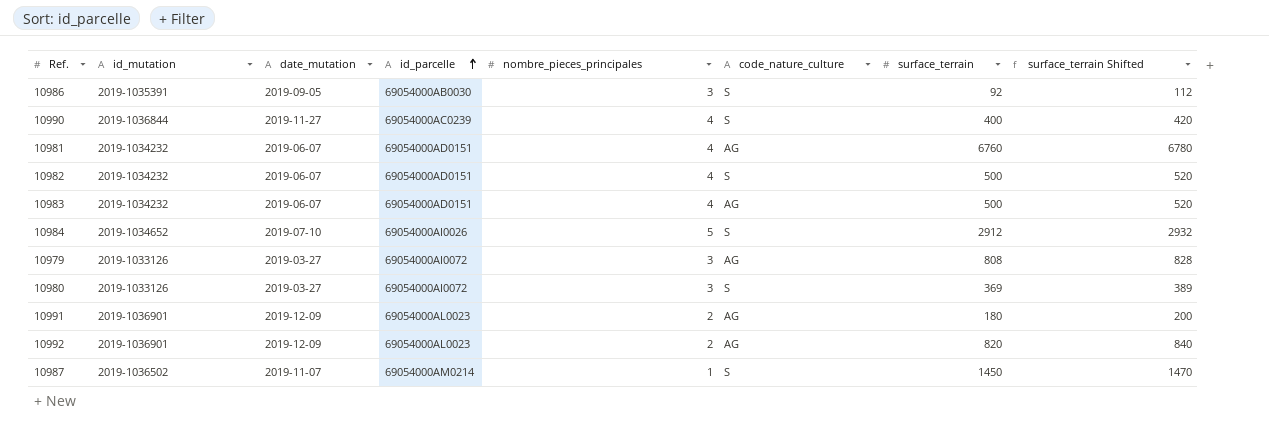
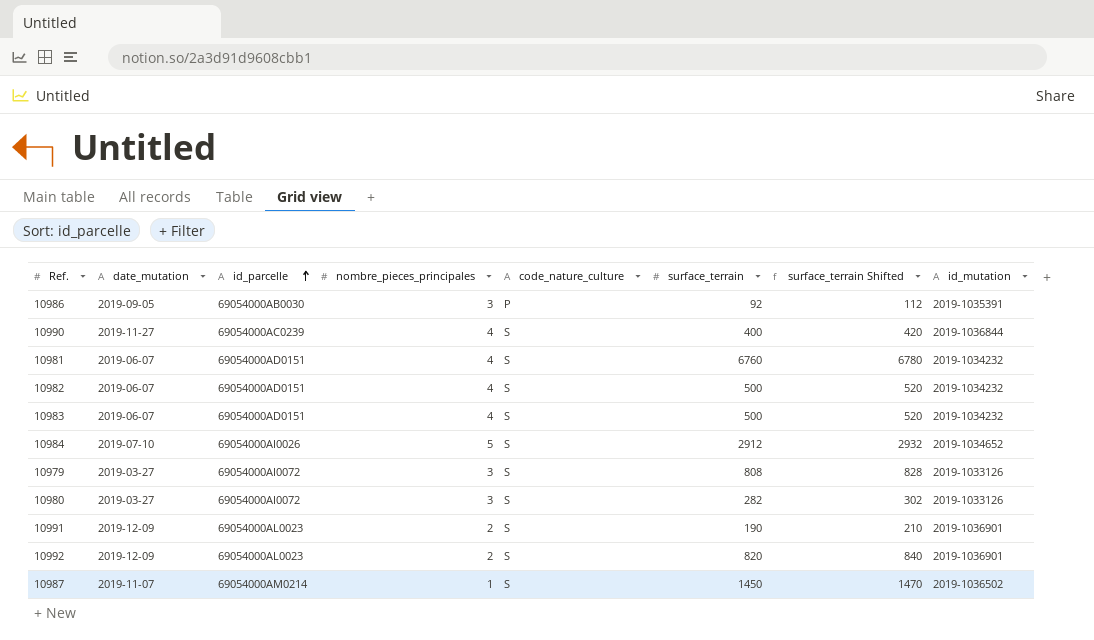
column id_mutation | position: 2 -> 8
10986 | code_nature_culture: S -> P
10981 | code_nature_culture: AG -> S
10983 | code_nature_culture: AG -> S
10979 | code_nature_culture: AG -> S
10980 | surface_terrain: 369 -> 282
10980 | surface_terrain Shifted: 389 -> 302
10991 | code_nature_culture: AG -> S
10991 | surface_terrain: 180 -> 190
10991 | surface_terrain Shifted: 200 -> 210
10992 | code_nature_culture: AG -> S

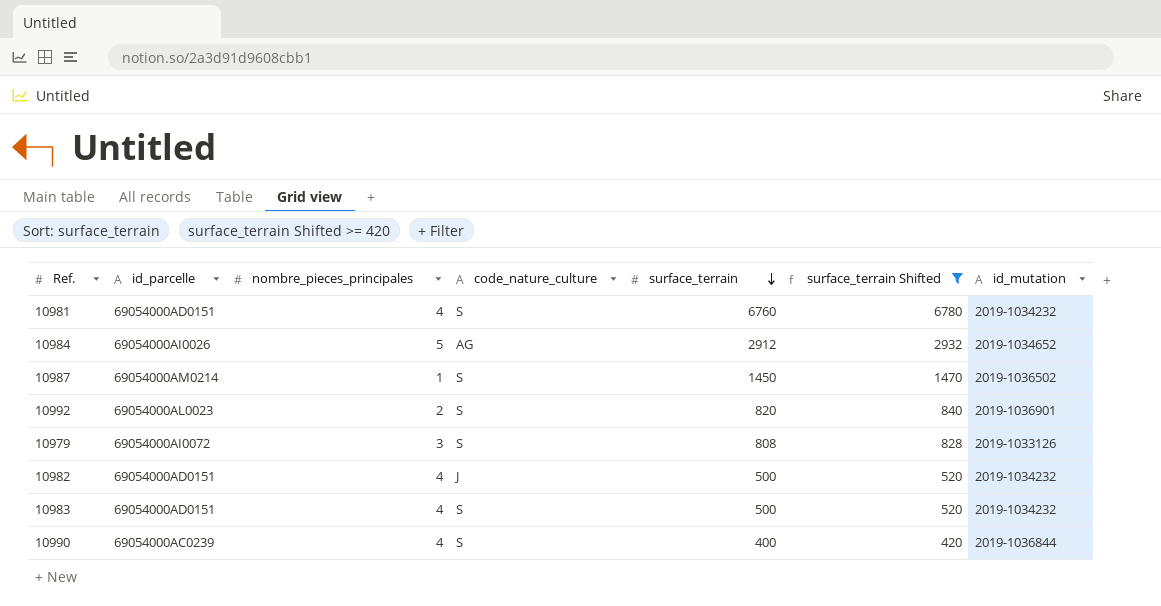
filter: none -> surface_terrain Shifted >= 420
row order: id_parcelle ascending -> surface_terrain descending
column date_mutation | position: 2 -> none
10984 | code_nature_culture: S -> AG
10982 | code_nature_culture: S -> J

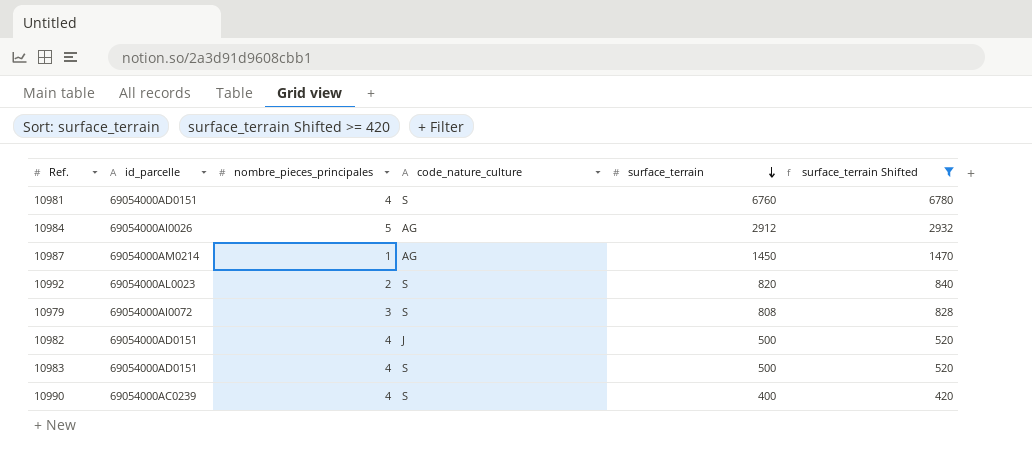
column id_mutation | position: 7 -> none
10987 | code_nature_culture: S -> AG

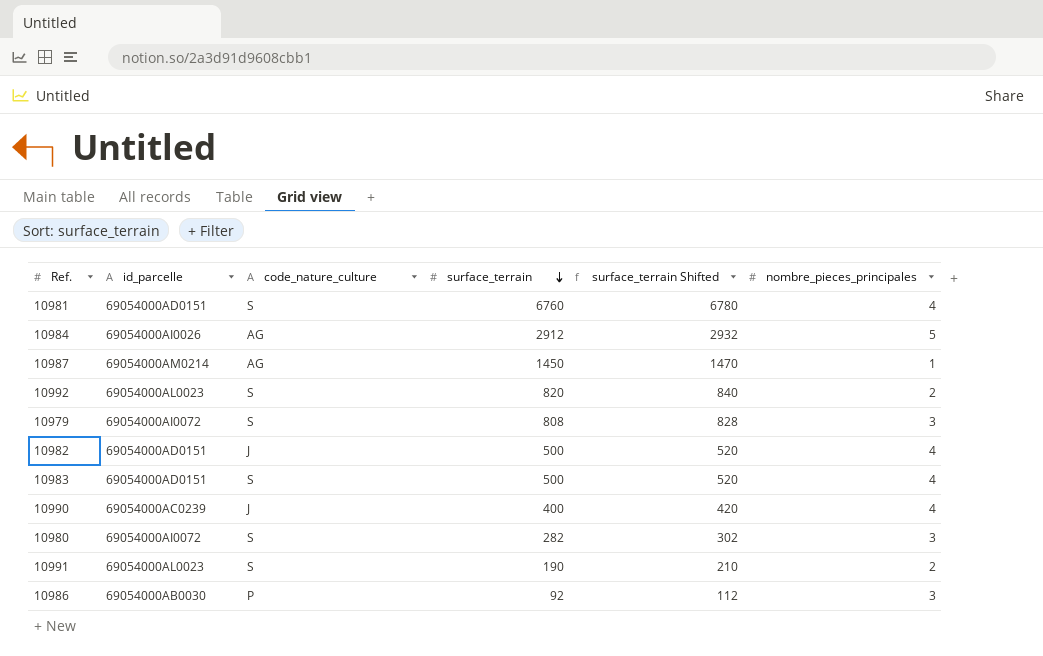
filter: surface_terrain Shifted >= 420 -> none
column nombre_pieces_principales | position: 3 -> 6
10990 | code_nature_culture: S -> J

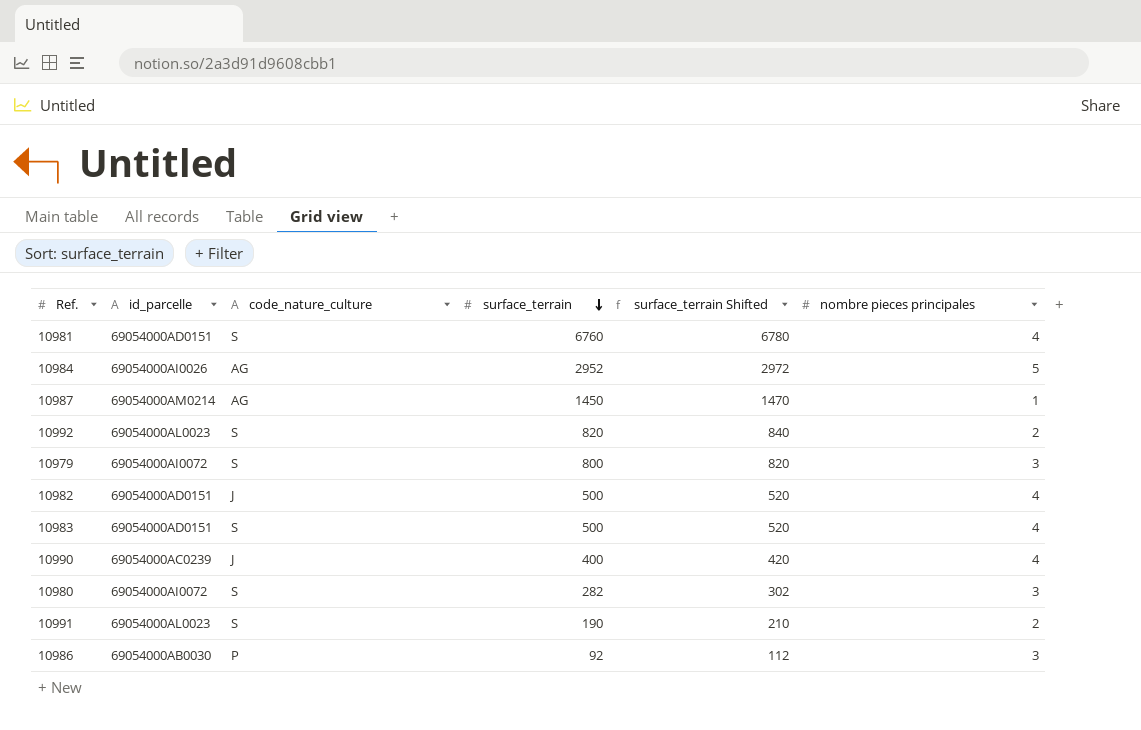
column name: nombre_pieces_principales -> nombre pieces principales
10984 | surface_terrain: 2912 -> 2952
10984 | surface_terrain Shifted: 2932 -> 2972
10979 | surface_terrain: 808 -> 800
10979 | surface_terrain Shifted: 828 -> 820

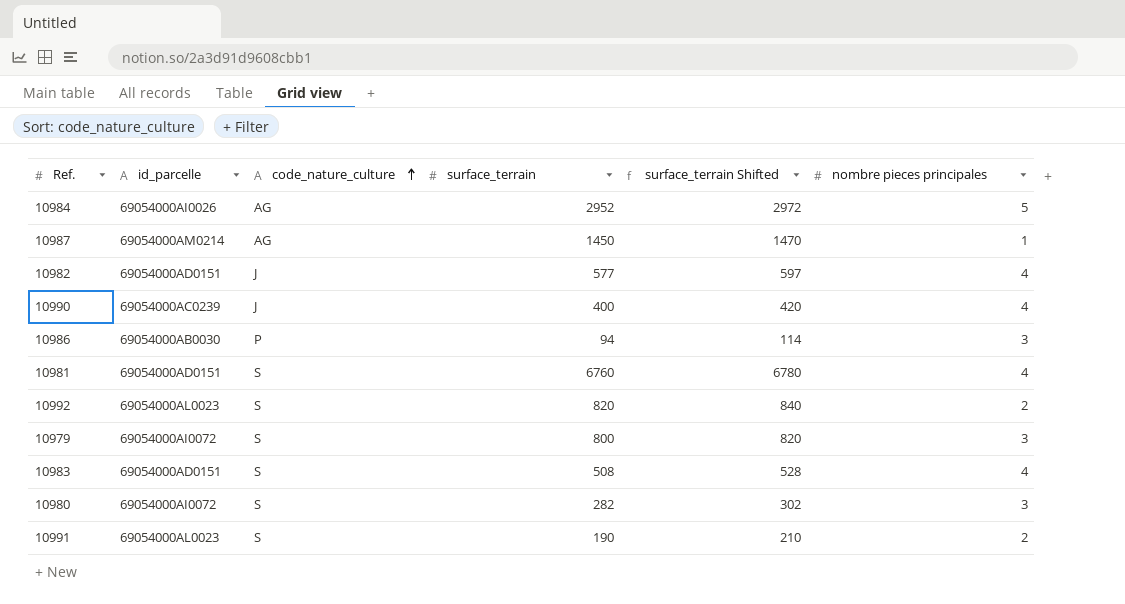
row order: surface_terrain descending -> code_nature_culture ascending
10982 | surface_terrain: 500 -> 577
10982 | surface_terrain Shifted: 520 -> 597
10986 | surface_terrain: 92 -> 94
10986 | surface_terrain Shifted: 112 -> 114
10983 | surface_terrain: 500 -> 508
10983 | surface_terrain Shifted: 520 -> 528

